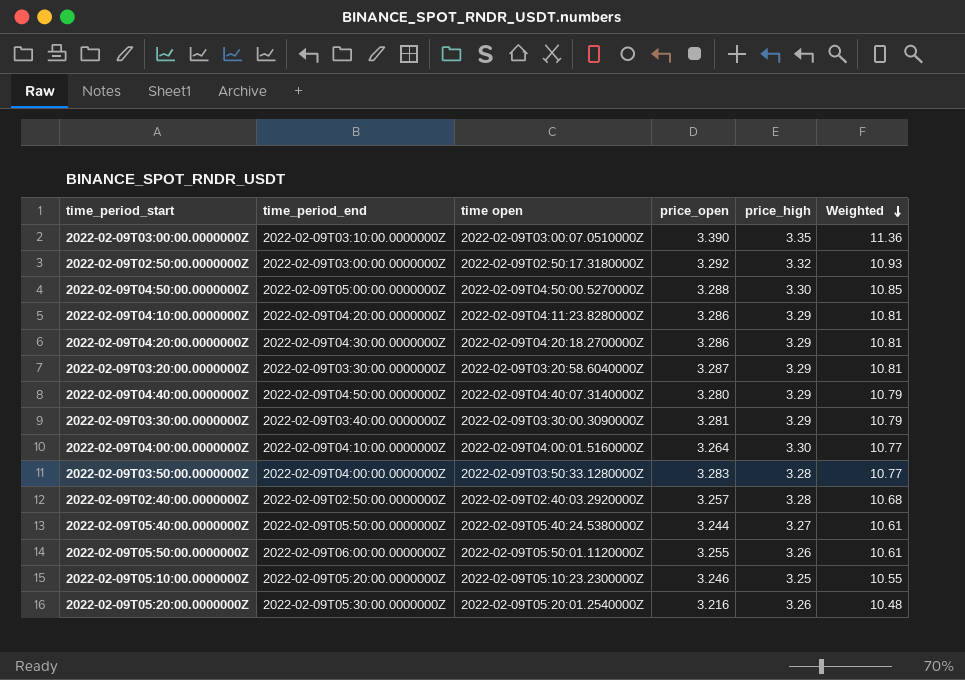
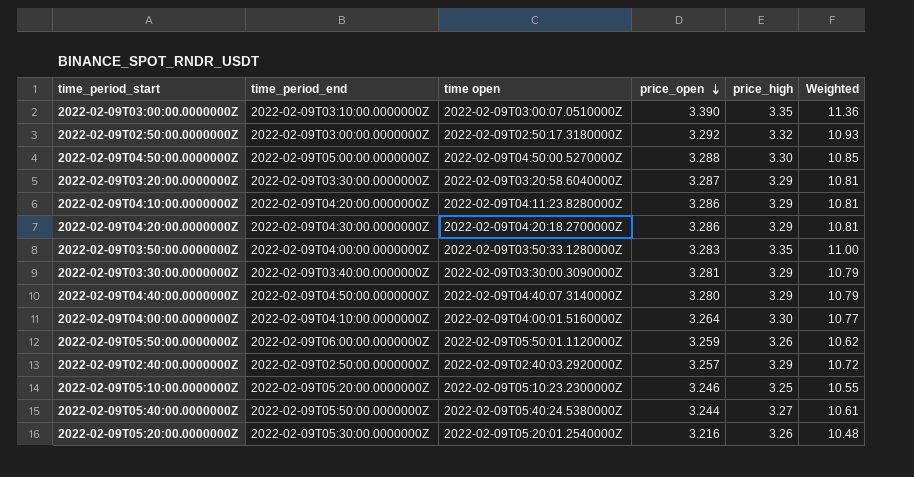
row order: Weighted descending -> price_open descending
2022-02-09T03:50:00.0000000Z | price_high: 3.28 -> 3.35
2022-02-09T03:50:00.0000000Z | Weighted: 10.77 -> 11.00
2022-02-09T05:50:00.0000000Z | price_open: 3.255 -> 3.259
2022-02-09T05:50:00.0000000Z | Weighted: 10.61 -> 10.62
2022-02-09T02:40:00.0000000Z | price_high: 3.28 -> 3.29
2022-02-09T02:40:00.0000000Z | Weighted: 10.68 -> 10.72

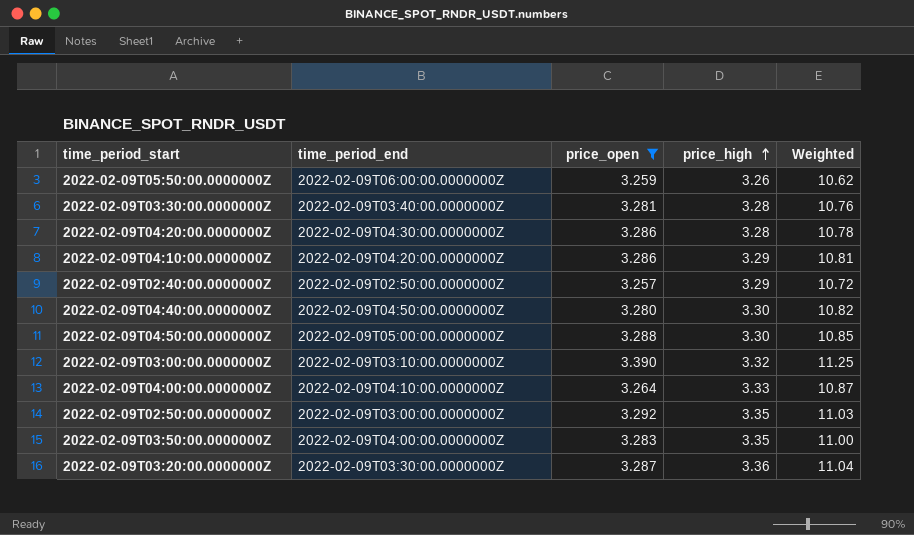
filter: none -> price_open >= 3.257
row order: price_open descending -> price_high ascending
column time open | position: 3 -> none
2022-02-09T03:30:00.0000000Z | price_high: 3.29 -> 3.28
2022-02-09T03:30:00.0000000Z | Weighted: 10.79 -> 10.76
2022-02-09T04:20:00.0000000Z | price_high: 3.29 -> 3.28
2022-02-09T04:20:00.0000000Z | Weighted: 10.81 -> 10.78
2022-02-09T04:40:00.0000000Z | price_high: 3.29 -> 3.30
2022-02-09T04:40:00.0000000Z | Weighted: 10.79 -> 10.82
2022-02-09T03:00:00.0000000Z | price_high: 3.35 -> 3.32
2022-02-09T03:00:00.0000000Z | Weighted: 11.36 -> 11.25
2022-02-09T04:00:00.0000000Z | price_high: 3.30 -> 3.33
2022-02-09T04:00:00.0000000Z | Weighted: 10.77 -> 10.87
2022-02-09T02:50:00.0000000Z | price_high: 3.32 -> 3.35
2022-02-09T02:50:00.0000000Z | Weighted: 10.93 -> 11.03
2022-02-09T03:20:00.0000000Z | price_high: 3.29 -> 3.36
2022-02-09T03:20:00.0000000Z | Weighted: 10.81 -> 11.04

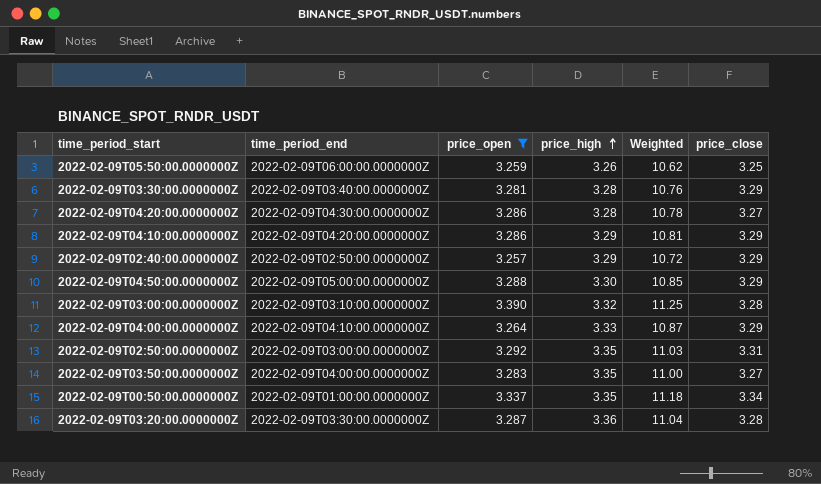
column price_close | position: none -> 6
row 2022-02-09T04:40:00.0000000Z: 2022-02-09T04:50:00.0000000Z | 3.280 | 3.30 | 10.82 -> none
row 2022-02-09T00:50:00.0000000Z: none -> 2022-02-09T01:00:00.0000000Z | 3.337 | 3.35 | 11.18 | 3.34

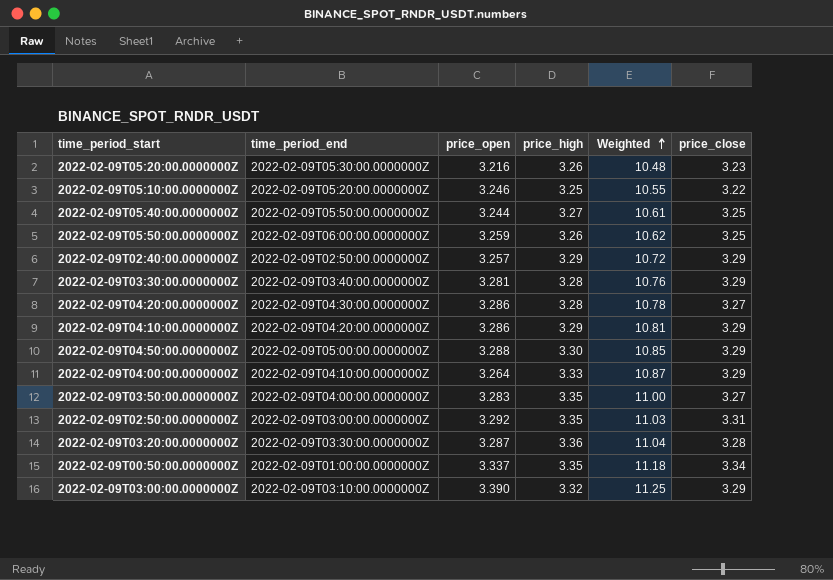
filter: price_open >= 3.257 -> none
row order: price_high ascending -> Weighted ascending
2022-02-09T03:00:00.0000000Z | price_close: 3.28 -> 3.29

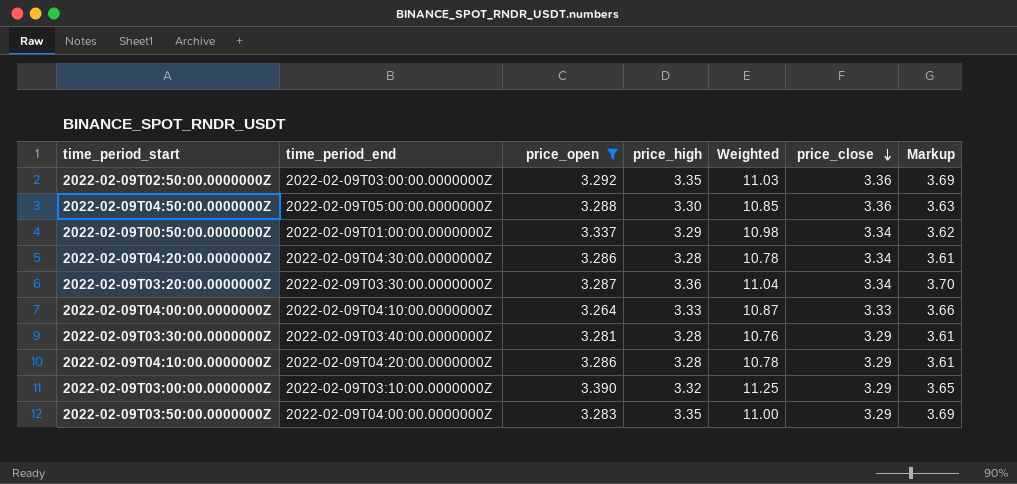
filter: none -> price_open >= 3.264
row order: Weighted ascending -> price_close descending
column Markup | formula: none -> [price_high] * 1.1
2022-02-09T02:50:00.0000000Z | price_close: 3.31 -> 3.36
2022-02-09T04:50:00.0000000Z | price_close: 3.29 -> 3.36
2022-02-09T00:50:00.0000000Z | price_high: 3.35 -> 3.29
2022-02-09T00:50:00.0000000Z | Weighted: 11.18 -> 10.98
2022-02-09T04:20:00.0000000Z | price_close: 3.27 -> 3.34
2022-02-09T03:20:00.0000000Z | price_close: 3.28 -> 3.34
2022-02-09T04:00:00.0000000Z | price_close: 3.29 -> 3.33
2022-02-09T04:10:00.0000000Z | price_high: 3.29 -> 3.28
2022-02-09T04:10:00.0000000Z | Weighted: 10.81 -> 10.78
2022-02-09T03:50:00.0000000Z | price_close: 3.27 -> 3.29

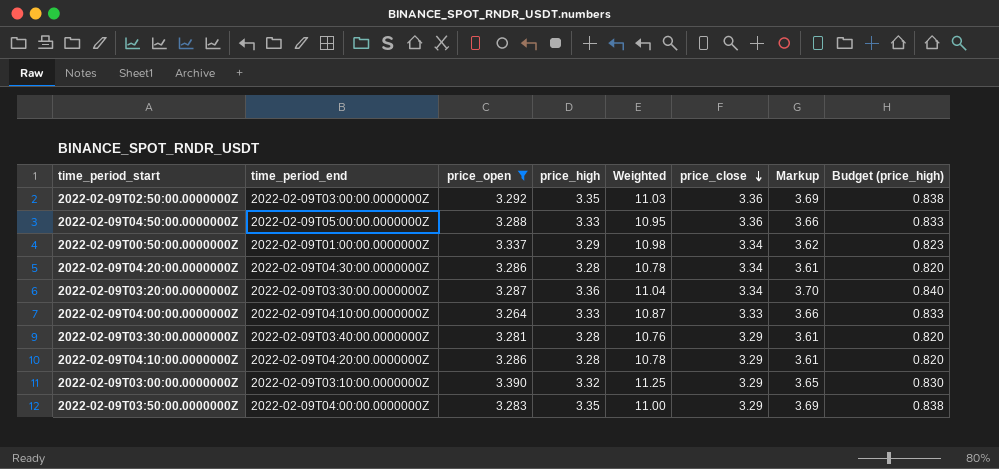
column Budget (price_high) | formula: none -> [price_high] * 0.25
2022-02-09T04:50:00.0000000Z | price_high: 3.30 -> 3.33
2022-02-09T04:50:00.0000000Z | Weighted: 10.85 -> 10.95
2022-02-09T04:50:00.0000000Z | Markup: 3.63 -> 3.66

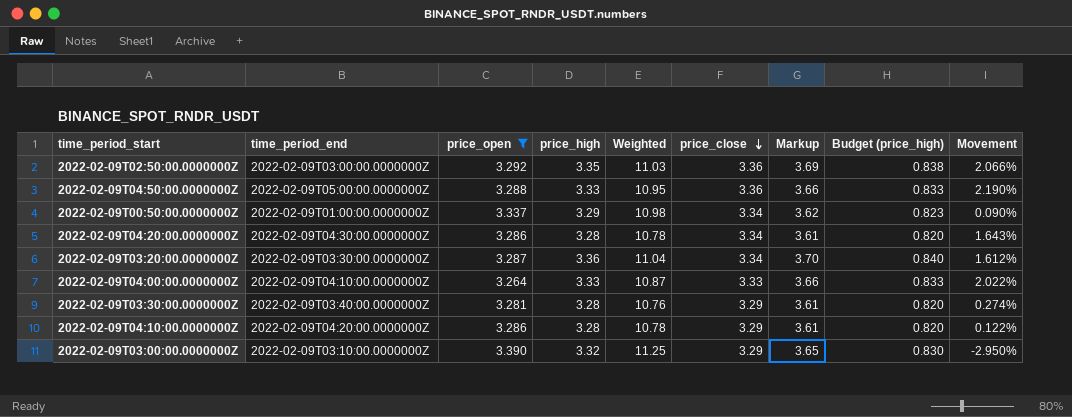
column Movement | formula: none -> ([price_close] - [price_open]) / [price_open]
row 2022-02-09T03:50:00.0000000Z: 2022-02-09T04:00:00.0000000Z | 3.283 | 3.35 | 11.00 | 3.29 | 3.69 | 0.838 -> none

